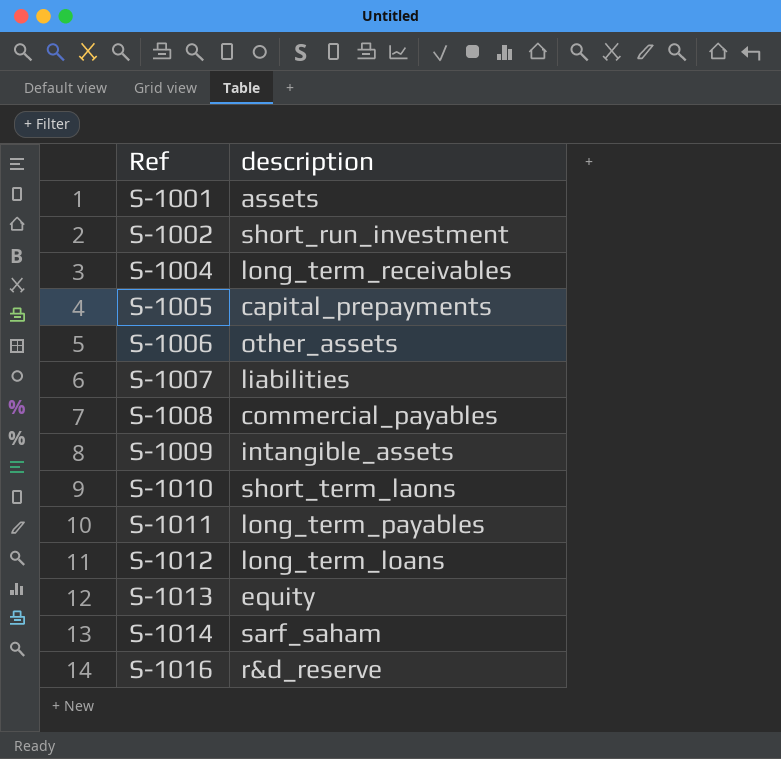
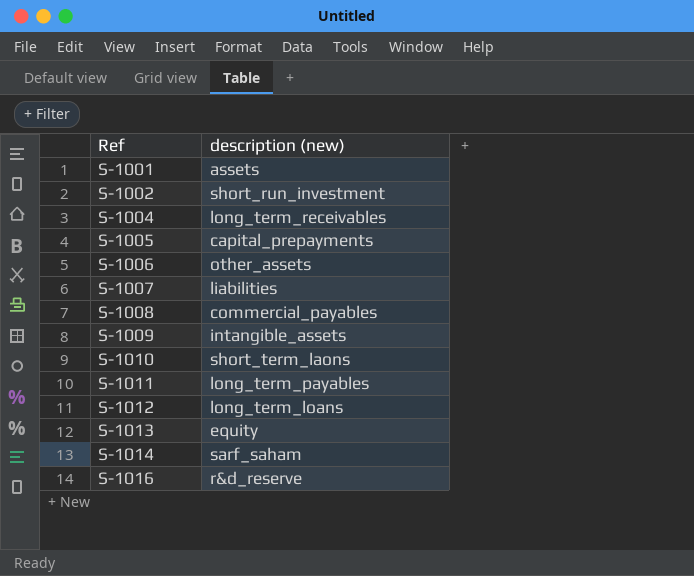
column name: description -> description (new)

